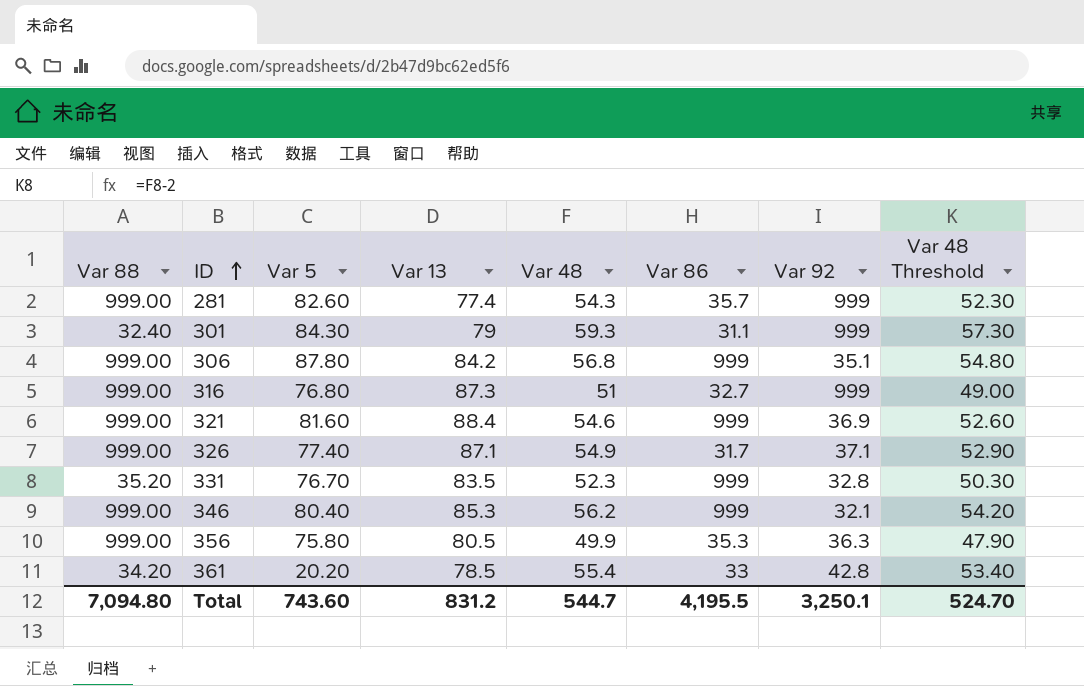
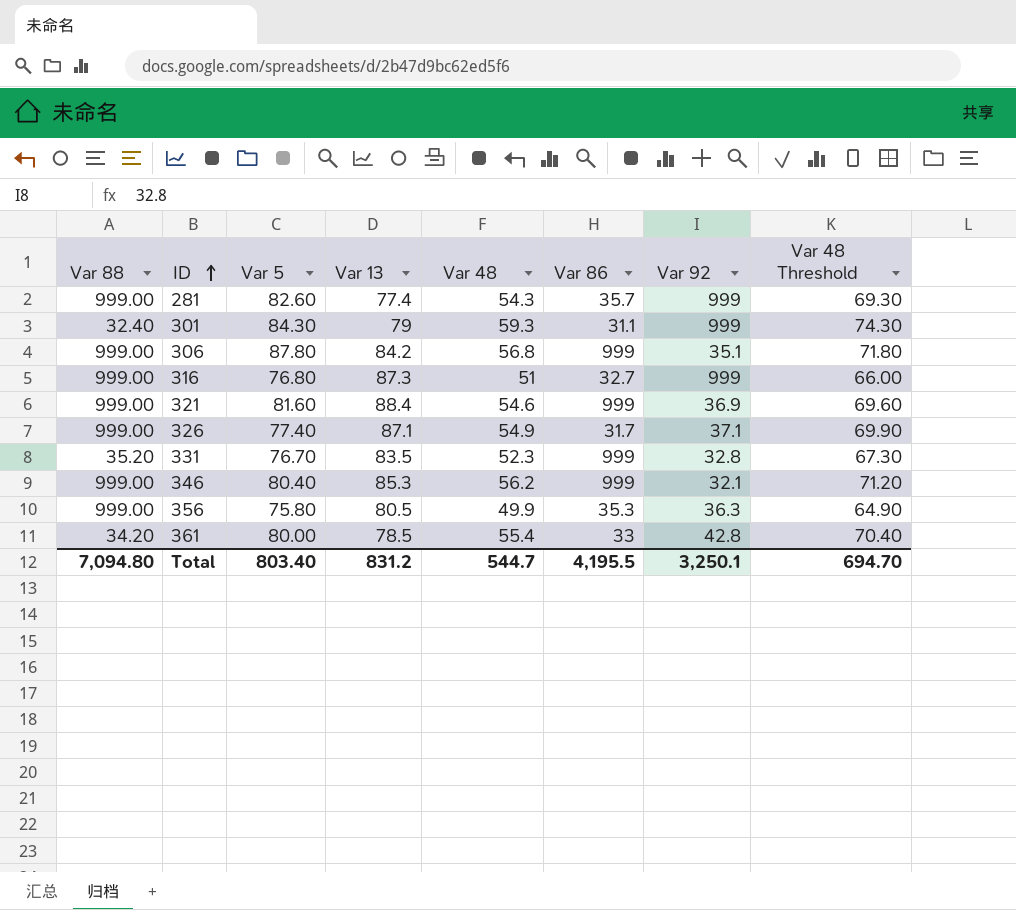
column Var 48 Threshold | formula: [Var 48] - 2 -> [Var 48] + 15
361 | Var 5: 20.20 -> 80.00
Total | Var 5: 743.60 -> 803.40
Total | Var 48 Threshold: 524.70 -> 694.70

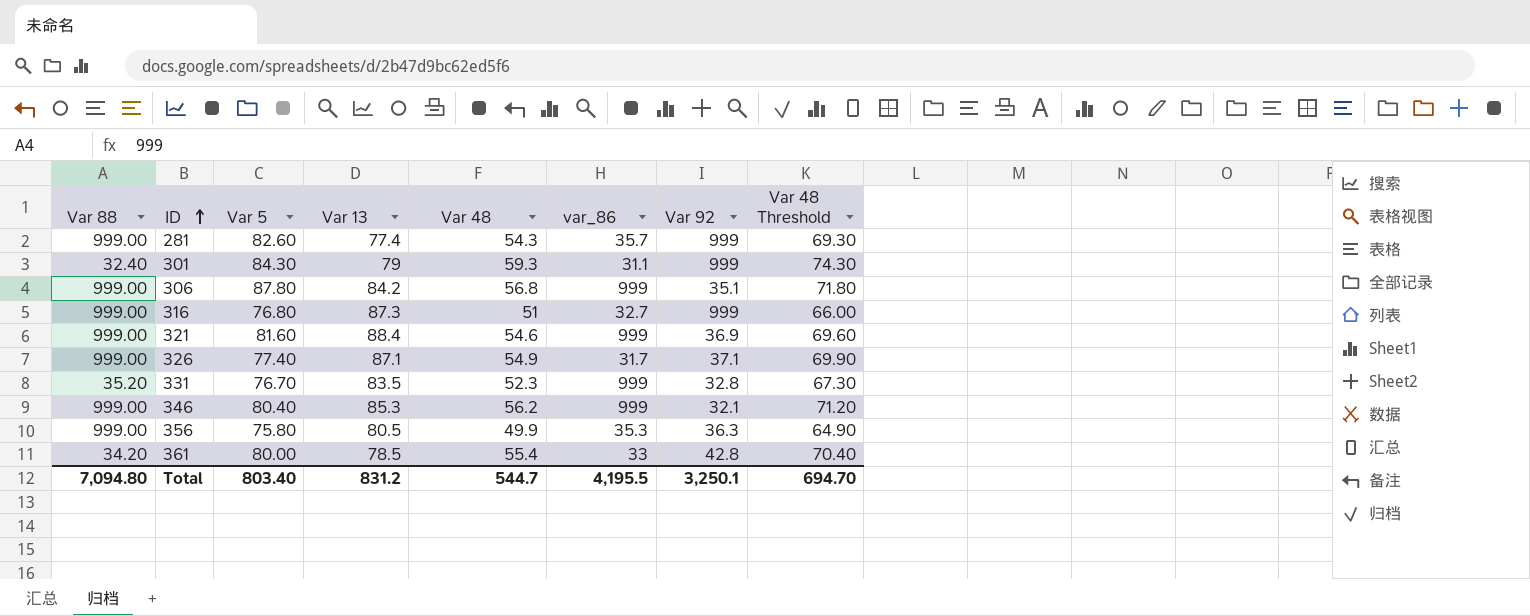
column name: Var 86 -> var_86

